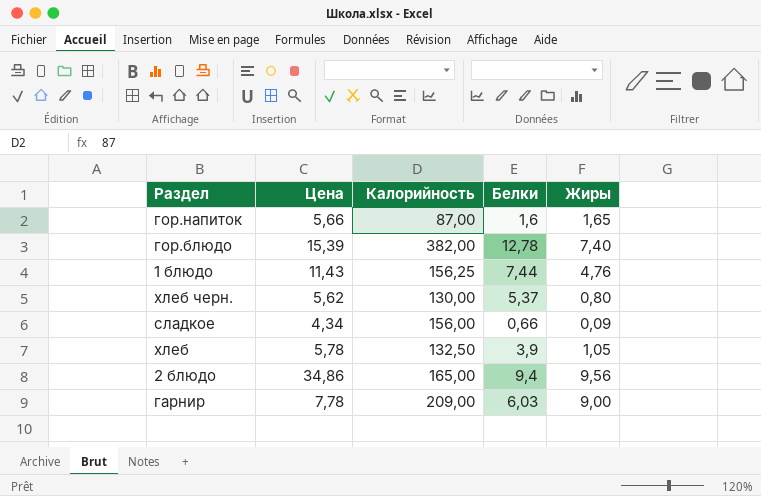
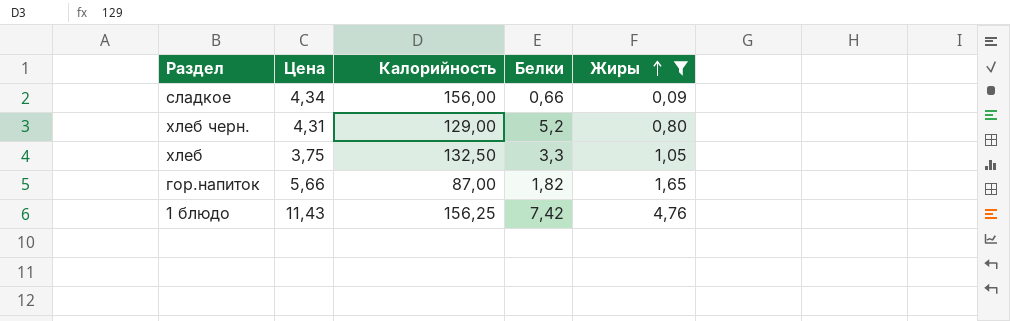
filter: none -> Жиры <= 4,76
row order: none -> Жиры ascending
хлеб черн. | Цена: 5,62 -> 4,31
хлеб черн. | Калорийность: 130,00 -> 129,00
хлеб черн. | Белки: 5,37 -> 5,2
хлеб | Цена: 5,78 -> 3,75
хлеб | Белки: 3,9 -> 3,3
гор.напиток | Белки: 1,6 -> 1,82
1 блюдо | Белки: 7,44 -> 7,42

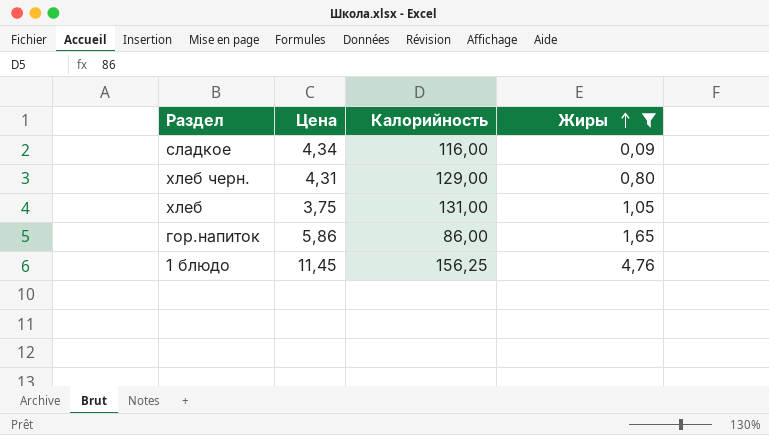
column Белки | position: 4 -> none
сладкое | Калорийность: 156,00 -> 116,00
хлеб | Калорийность: 132,50 -> 131,00
гор.напиток | Цена: 5,66 -> 5,86
гор.напиток | Калорийность: 87,00 -> 86,00
1 блюдо | Цена: 11,43 -> 11,45

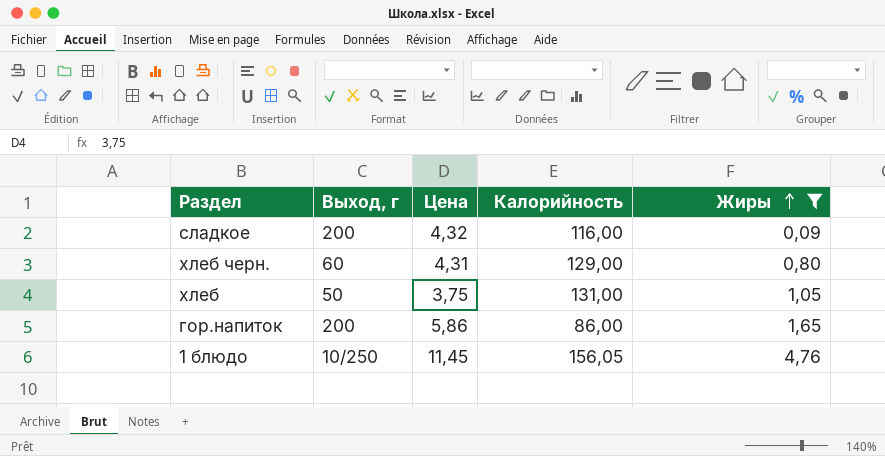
column Выход, г | position: none -> 2
сладкое | Цена: 4,34 -> 4,32
1 блюдо | Калорийность: 156,25 -> 156,05

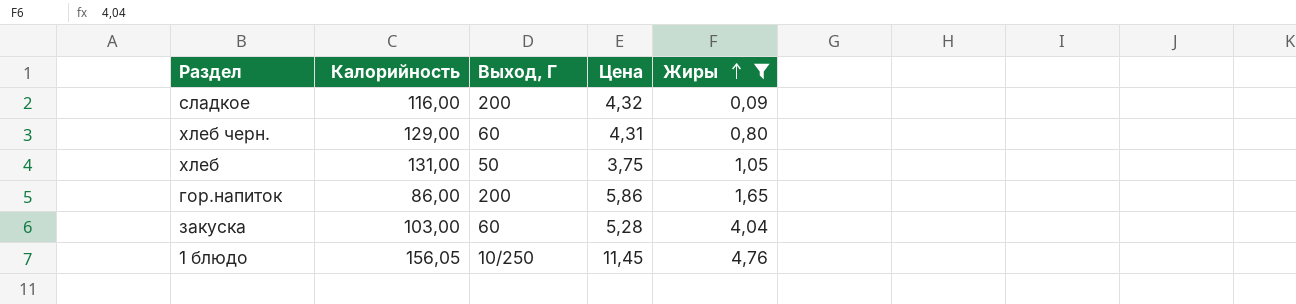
column Калорийность | position: 4 -> 2
column name: Выход, г -> Выход, Г
row закуска: none -> 103,00 | 60 | 5,28 | 4,04

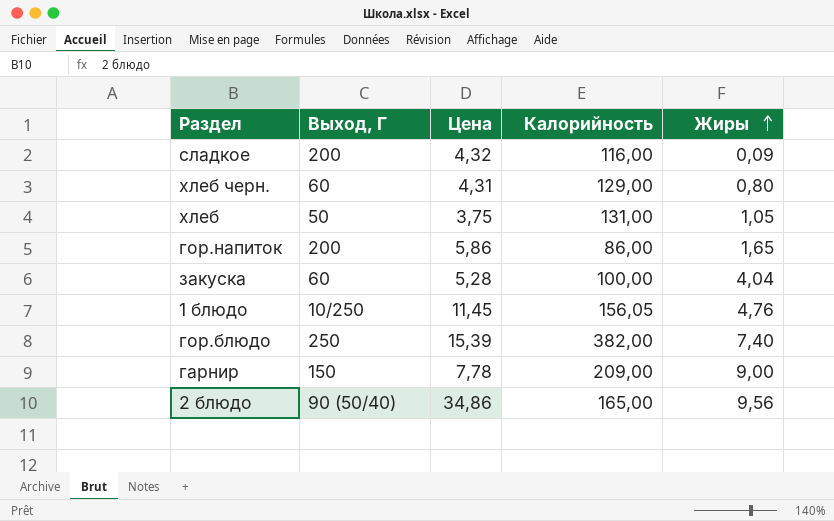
filter: Жиры <= 4,76 -> none
column Калорийность | position: 2 -> 4
закуска | Калорийность: 103,00 -> 100,00

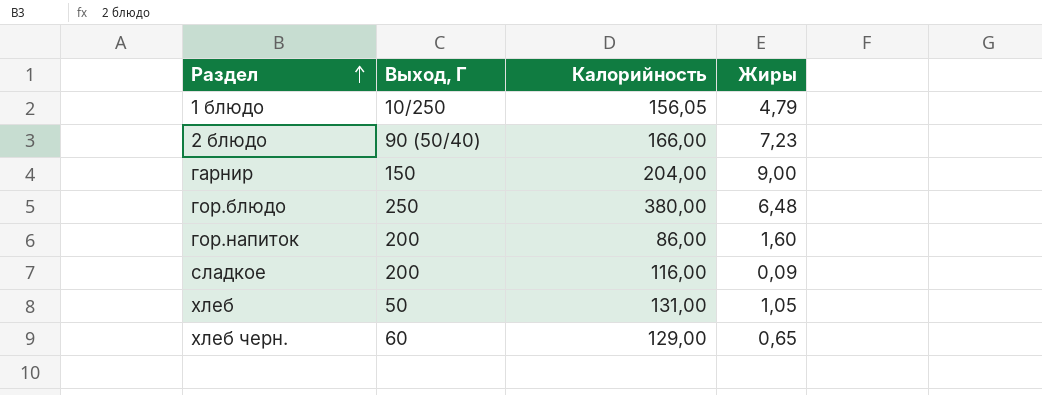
row order: Жиры ascending -> Раздел ascending
column Цена | position: 3 -> none
row закуска: 60 | 5,28 | 100,00 | 4,04 -> none
1 блюдо | Жиры: 4,76 -> 4,79
2 блюдо | Калорийность: 165,00 -> 166,00
2 блюдо | Жиры: 9,56 -> 7,23
гарнир | Калорийность: 209,00 -> 204,00
гор.блюдо | Калорийность: 382,00 -> 380,00
гор.блюдо | Жиры: 7,40 -> 6,48
гор.напиток | Жиры: 1,65 -> 1,60
хлеб черн. | Жиры: 0,80 -> 0,65

